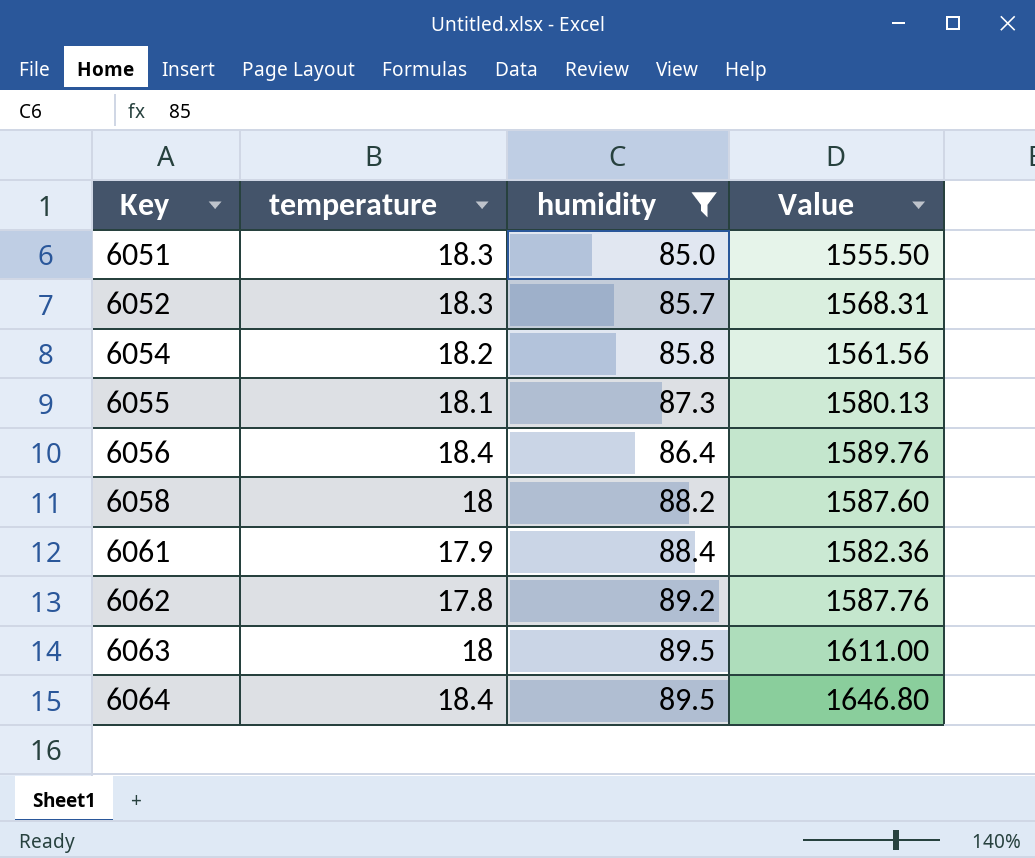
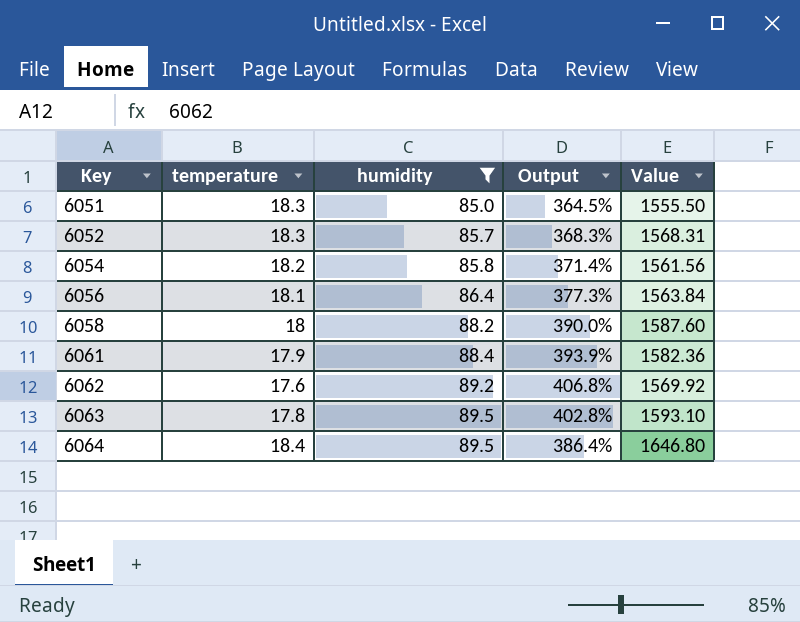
column Output | formula: none -> ([humidity] - [temperature]) / [temperature]
row 6055: 18.1 | 87.3 | 1580.13 -> none
6056 | temperature: 18.4 -> 18.1
6056 | Value: 1589.76 -> 1563.84
6062 | temperature: 17.8 -> 17.6
6062 | Value: 1587.76 -> 1569.92
6063 | temperature: 18 -> 17.8
6063 | Value: 1611.00 -> 1593.10

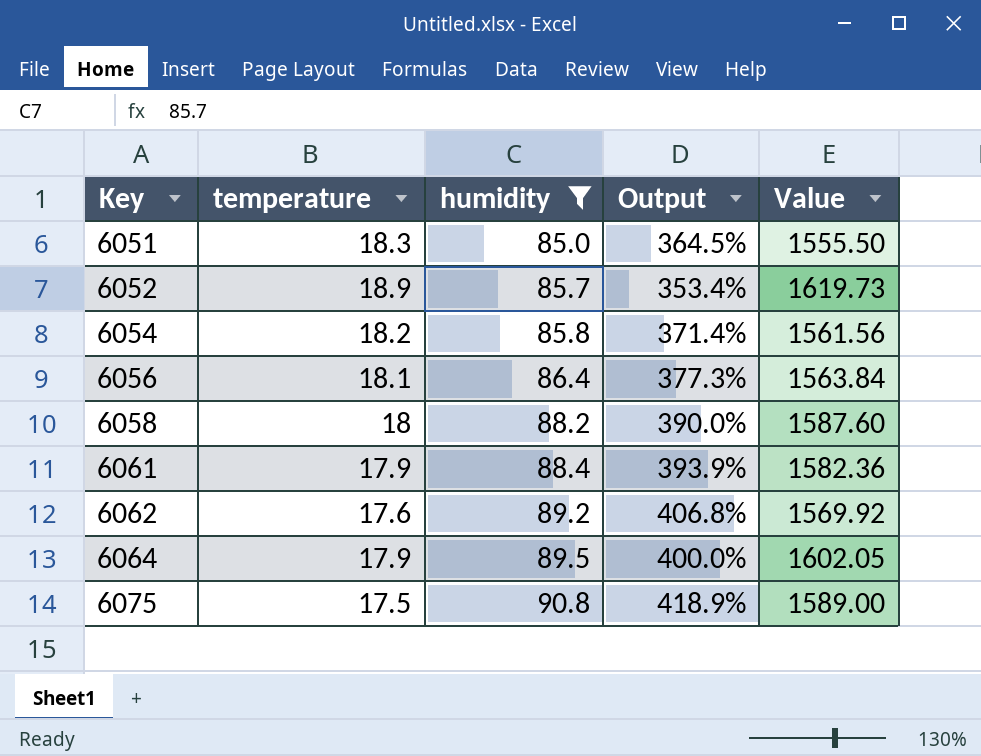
row 6063: 17.8 | 89.5 | 402.8% | 1593.10 -> none
6052 | temperature: 18.3 -> 18.9
6052 | Output: 368.3% -> 353.4%
6052 | Value: 1568.31 -> 1619.73
6064 | temperature: 18.4 -> 17.9
6064 | Output: 386.4% -> 400.0%
6064 | Value: 1646.80 -> 1602.05
row 6075: none -> 17.5 | 90.8 | 418.9% | 1589.00

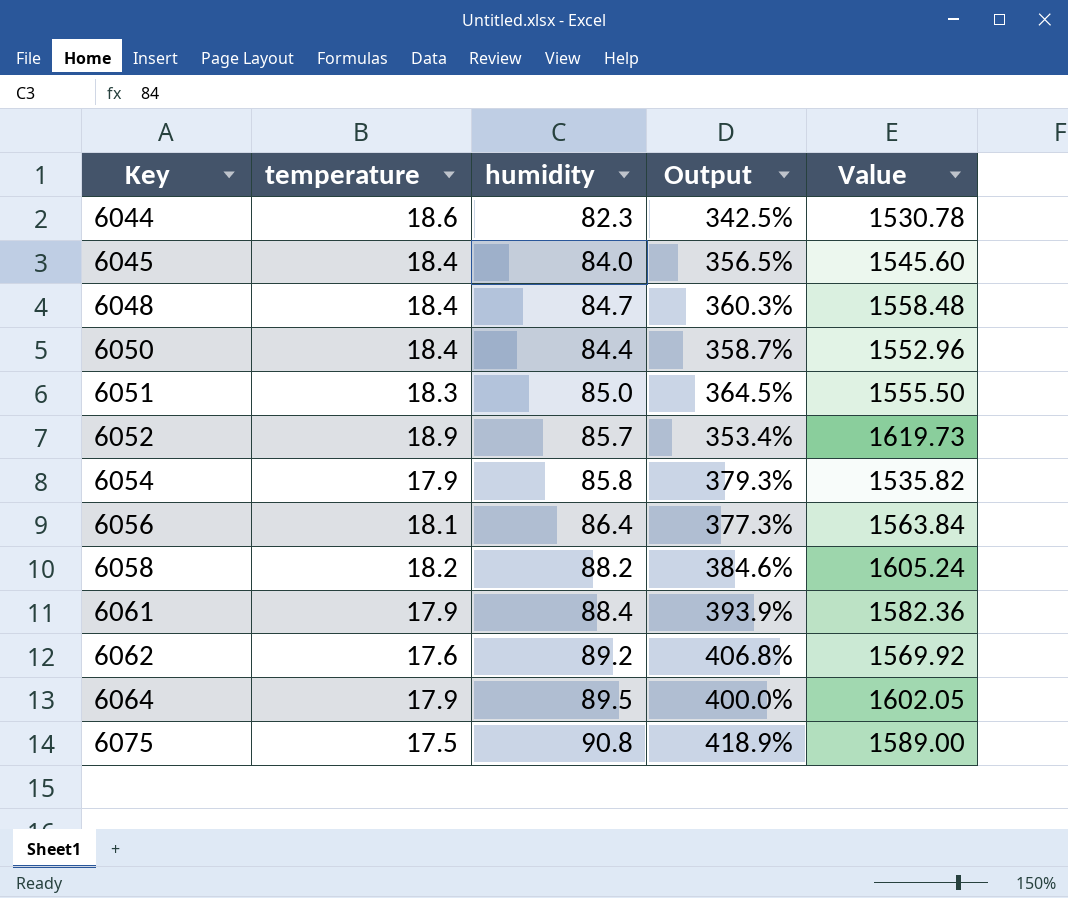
filter: humidity >= 85.0 -> none
6054 | temperature: 18.2 -> 17.9
6054 | Output: 371.4% -> 379.3%
6054 | Value: 1561.56 -> 1535.82
6058 | temperature: 18 -> 18.2
6058 | Output: 390.0% -> 384.6%
6058 | Value: 1587.60 -> 1605.24

